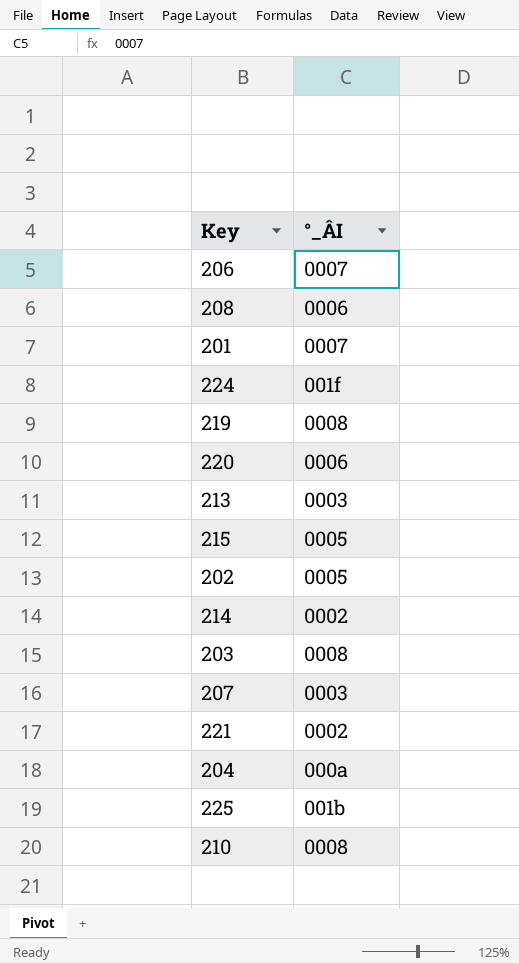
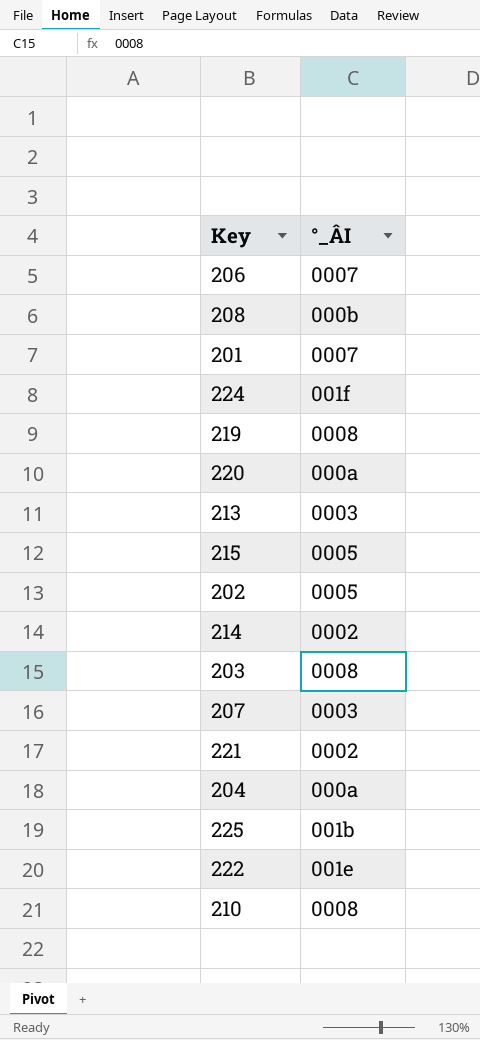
208 | °_ÂI: 0006 -> 000b
220 | °_ÂI: 0006 -> 000a
row 222: none -> 001e

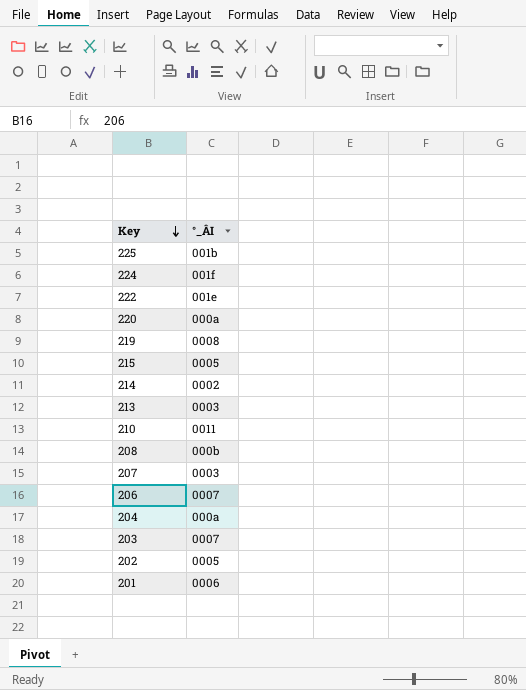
row order: none -> Key descending
row 221: 0002 -> none
210 | °_ÂI: 0008 -> 0011
203 | °_ÂI: 0008 -> 0007
201 | °_ÂI: 0007 -> 0006

